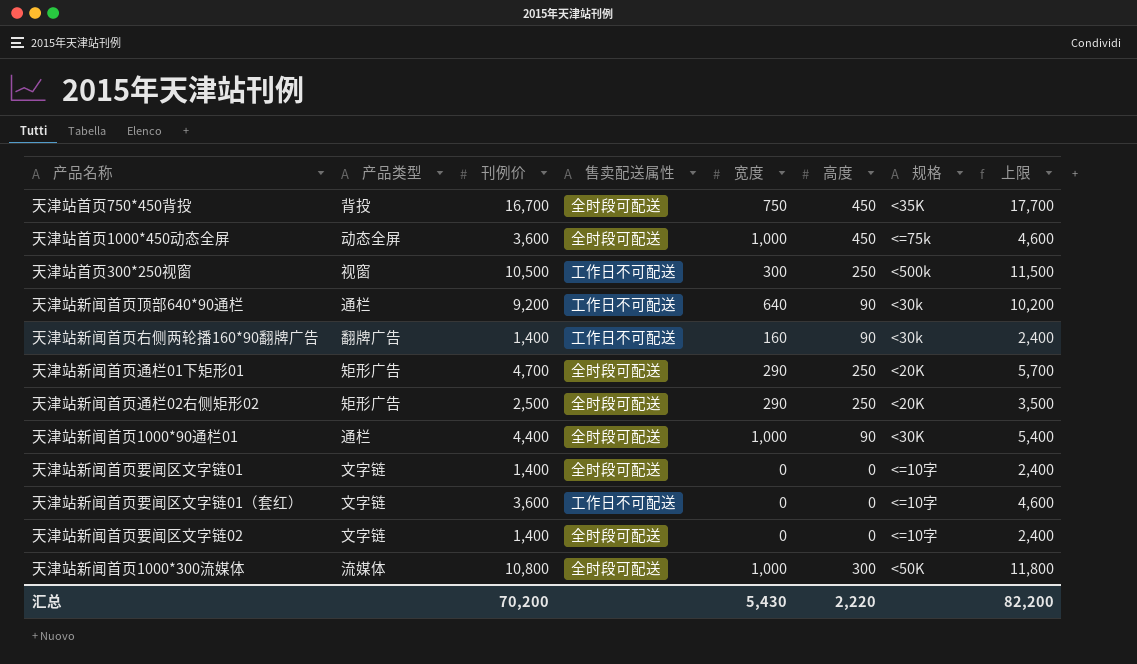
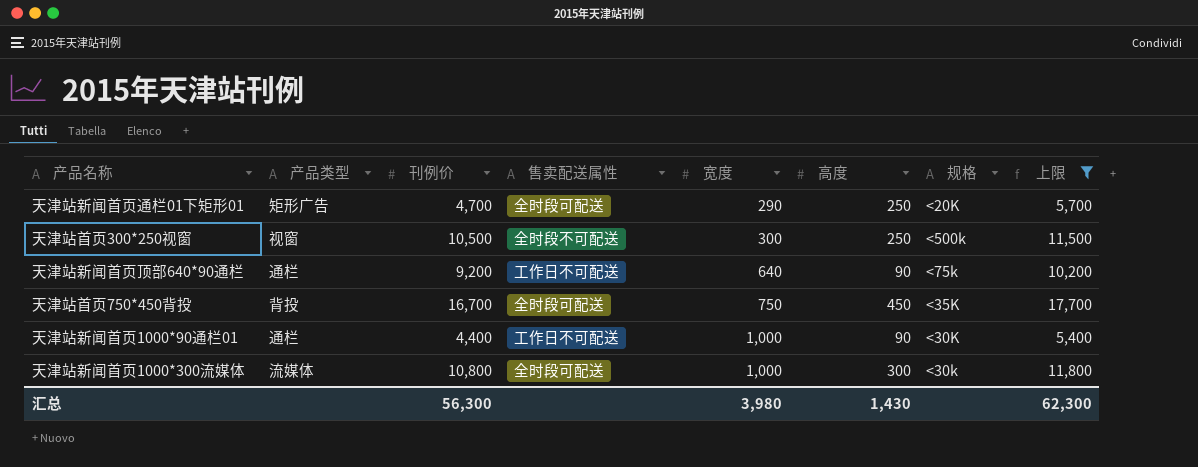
filter: none -> 上限 >= 5,400
row order: none -> 宽度 ascending
天津站首页300*250视窗 | 售卖配送属性: 工作日不可配送 -> 全时段不可配送
天津站新闻首页顶部640*90通栏 | 规格: <30k -> <75k
天津站新闻首页1000*90通栏01 | 售卖配送属性: 全时段可配送 -> 工作日不可配送
天津站新闻首页1000*300流媒体 | 规格: <50K -> <30k
汇总 | 刊例价: 70,200 -> 56,300
汇总 | 宽度: 5,430 -> 3,980
汇总 | 高度: 2,220 -> 1,430
汇总 | 上限: 82,200 -> 62,300

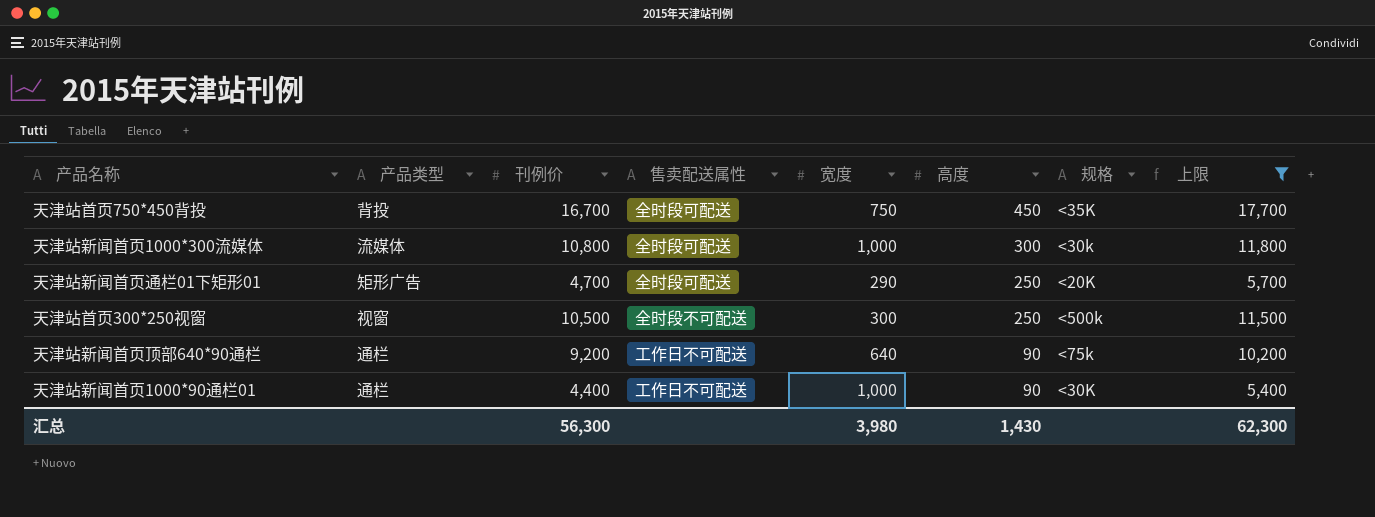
row order: 宽度 ascending -> 高度 descending

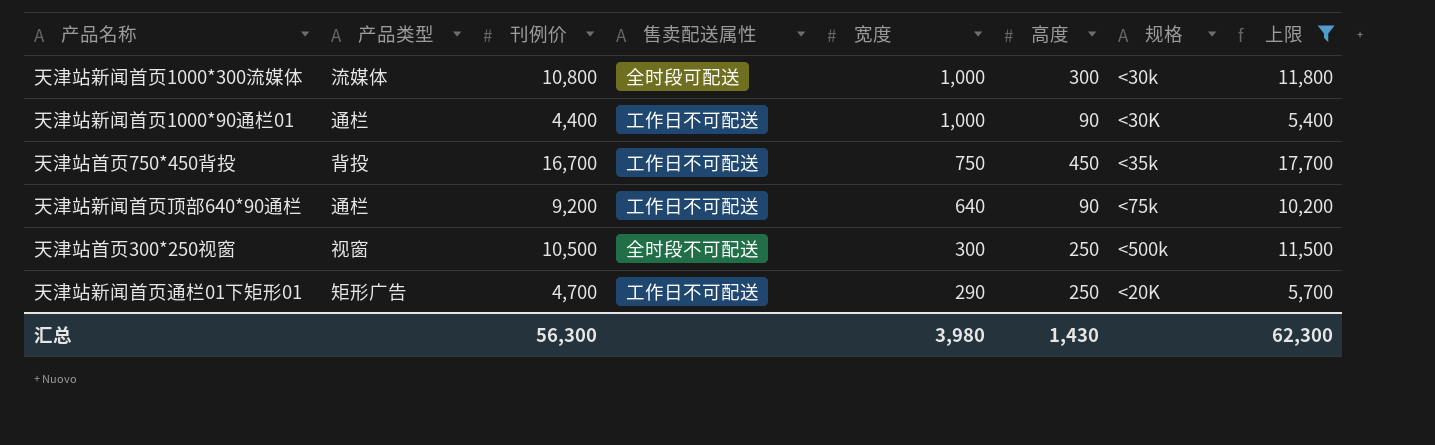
row order: 高度 descending -> 宽度 descending
天津站首页750*450背投 | 售卖配送属性: 全时段可配送 -> 工作日不可配送
天津站首页750*450背投 | 规格: <35K -> <35k
天津站新闻首页通栏01下矩形01 | 售卖配送属性: 全时段可配送 -> 工作日不可配送

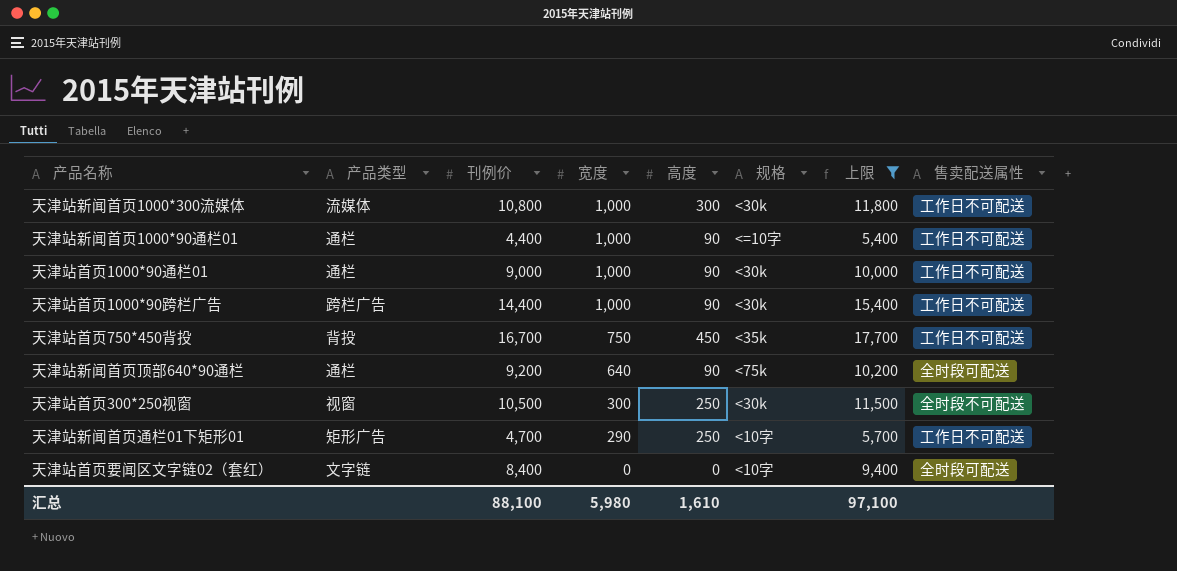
column 售卖配送属性 | position: 4 -> 8
天津站新闻首页1000*300流媒体 | 售卖配送属性: 全时段可配送 -> 工作日不可配送
天津站新闻首页1000*90通栏01 | 规格: <30K -> <=10字
row 天津站首页1000*90通栏01: none -> 通栏 | 9,000 | 1,000 | 90 | <30k | 10,000 | 工作日不可配送
row 天津站首页1000*90跨栏广告: none -> 跨栏广告 | 14,400 | 1,000 | 90 | <30k | 15,400 | 工作日不可配送
天津站新闻首页顶部640*90通栏 | 售卖配送属性: 工作日不可配送 -> 全时段可配送
天津站首页300*250视窗 | 规格: <500k -> <30k
天津站新闻首页通栏01下矩形01 | 规格: <20K -> <10字
row 天津站首页要闻区文字链02（套红）: none -> 文字链 | 8,400 | 0 | 0 | <10字 | 9,400 | 全时段可配送
汇总 | 刊例价: 56,300 -> 88,100
汇总 | 宽度: 3,980 -> 5,980
汇总 | 高度: 1,430 -> 1,610
汇总 | 上限: 62,300 -> 97,100

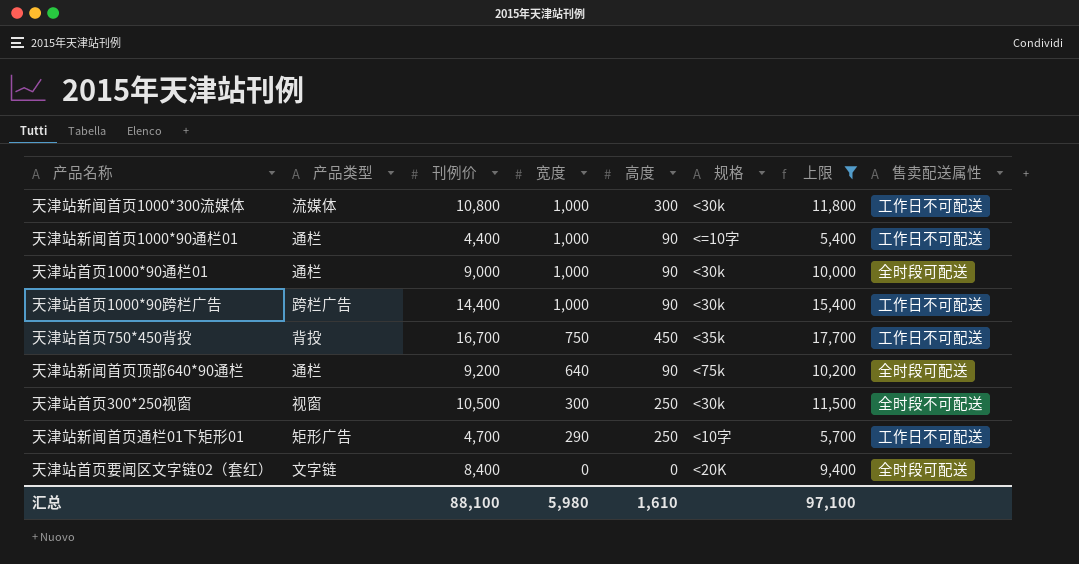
天津站首页1000*90通栏01 | 售卖配送属性: 工作日不可配送 -> 全时段可配送
天津站首页要闻区文字链02（套红） | 规格: <10字 -> <20K

